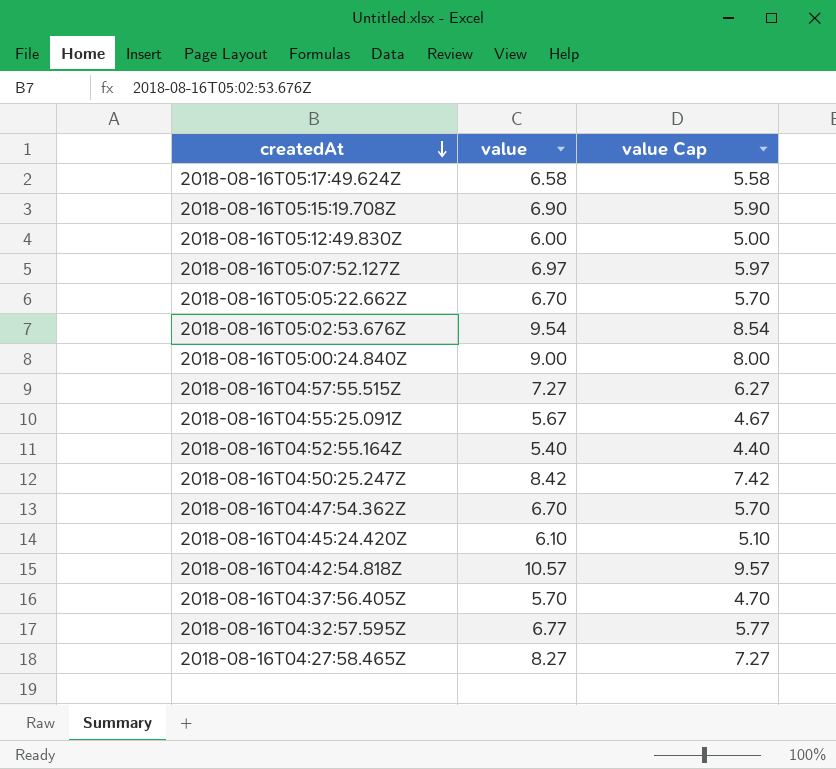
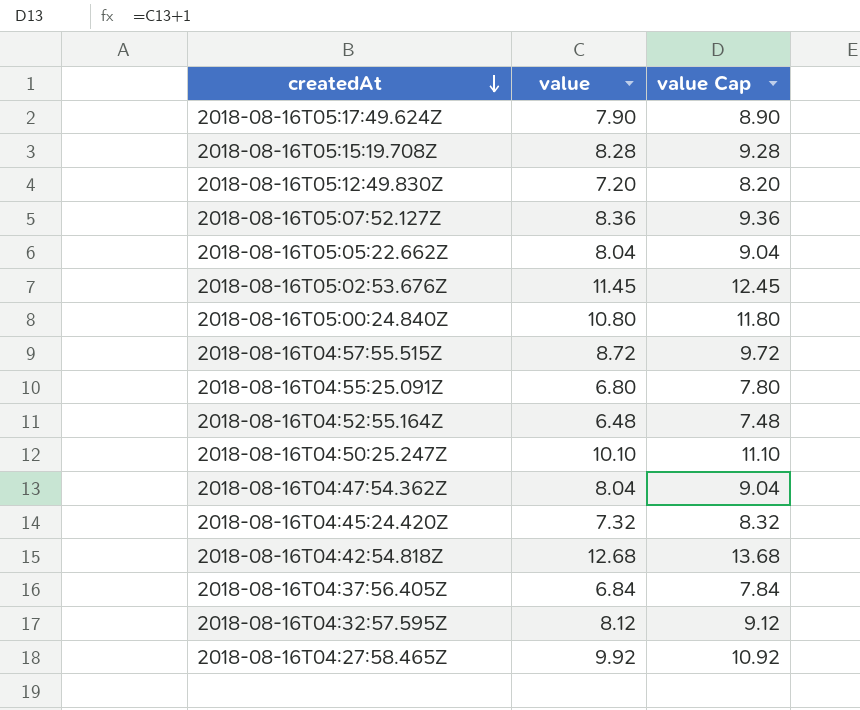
column value Cap | formula: [value] - 1 -> [value] + 1
2018-08-16T05:17:49.624Z | value: 6.58 -> 7.90
2018-08-16T05:15:19.708Z | value: 6.90 -> 8.28
2018-08-16T05:12:49.830Z | value: 6.00 -> 7.20
2018-08-16T05:07:52.127Z | value: 6.97 -> 8.36
2018-08-16T05:05:22.662Z | value: 6.70 -> 8.04
2018-08-16T05:02:53.676Z | value: 9.54 -> 11.45
2018-08-16T05:00:24.840Z | value: 9.00 -> 10.80
2018-08-16T04:57:55.515Z | value: 7.27 -> 8.72
2018-08-16T04:55:25.091Z | value: 5.67 -> 6.80
2018-08-16T04:52:55.164Z | value: 5.40 -> 6.48
2018-08-16T04:50:25.247Z | value: 8.42 -> 10.10
2018-08-16T04:47:54.362Z | value: 6.70 -> 8.04
2018-08-16T04:45:24.420Z | value: 6.10 -> 7.32
2018-08-16T04:42:54.818Z | value: 10.57 -> 12.68
2018-08-16T04:37:56.405Z | value: 5.70 -> 6.84
2018-08-16T04:32:57.595Z | value: 6.77 -> 8.12
2018-08-16T04:27:58.465Z | value: 8.27 -> 9.92

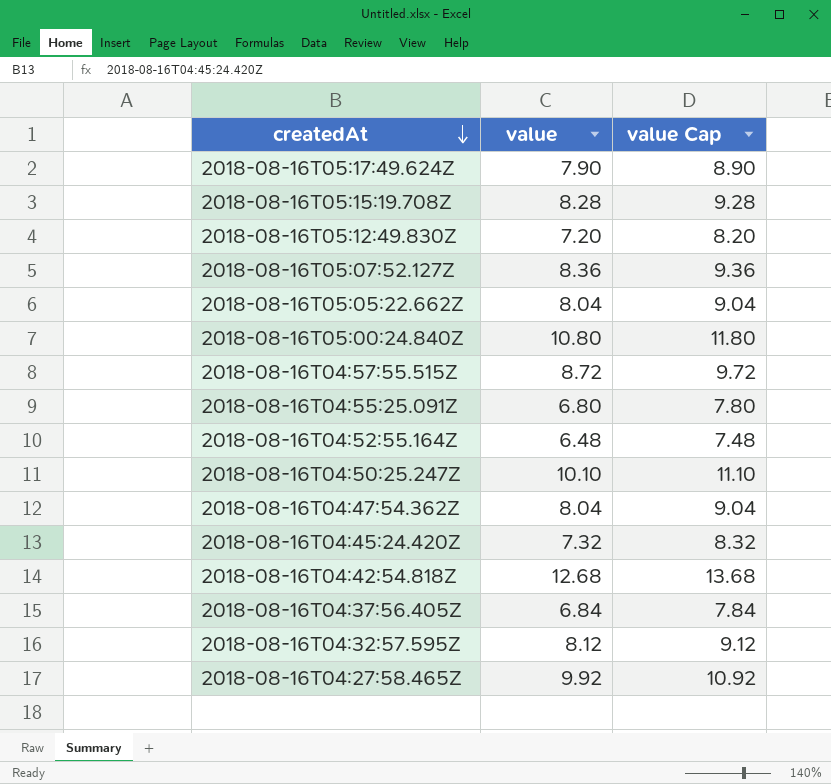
row 2018-08-16T05:02:53.676Z: 11.45 | 12.45 -> none

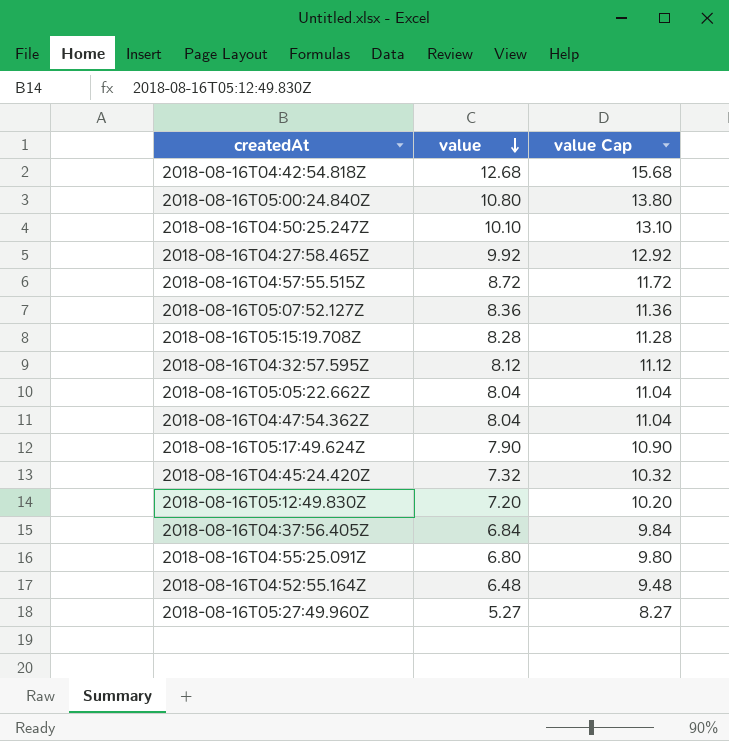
row order: createdAt descending -> value descending
column value Cap | formula: [value] + 1 -> [value] + 3
row 2018-08-16T05:27:49.960Z: none -> 5.27 | 8.27

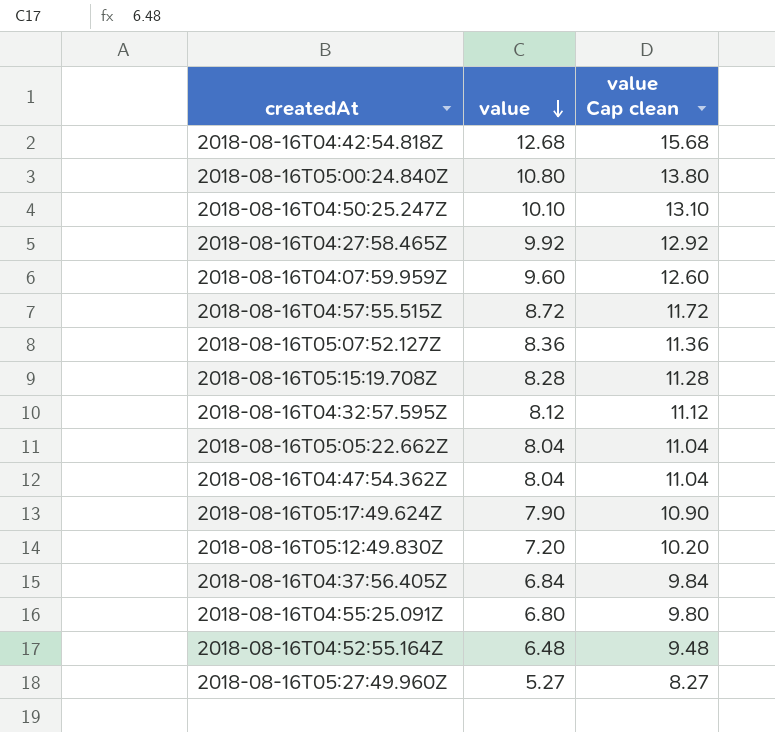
column name: value Cap -> value Cap clean
row 2018-08-16T04:45:24.420Z: 7.32 | 10.32 -> none
row 2018-08-16T04:07:59.959Z: none -> 9.60 | 12.60

